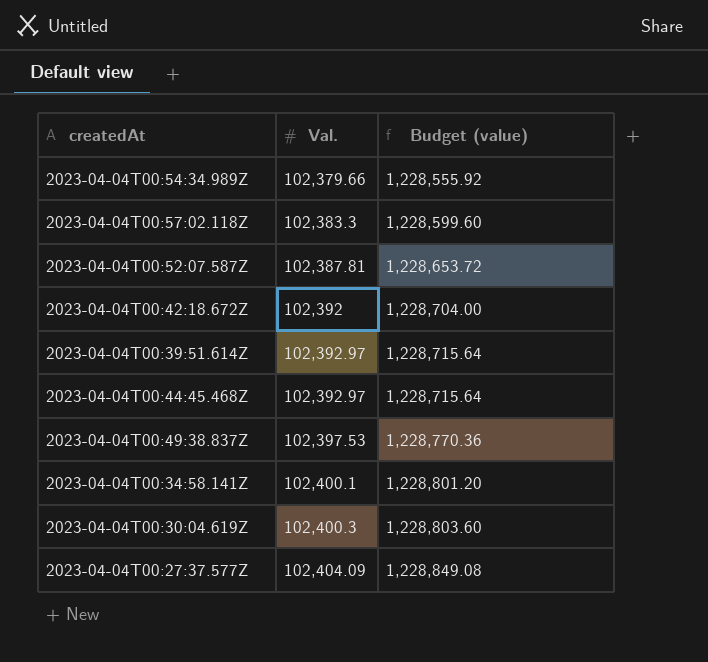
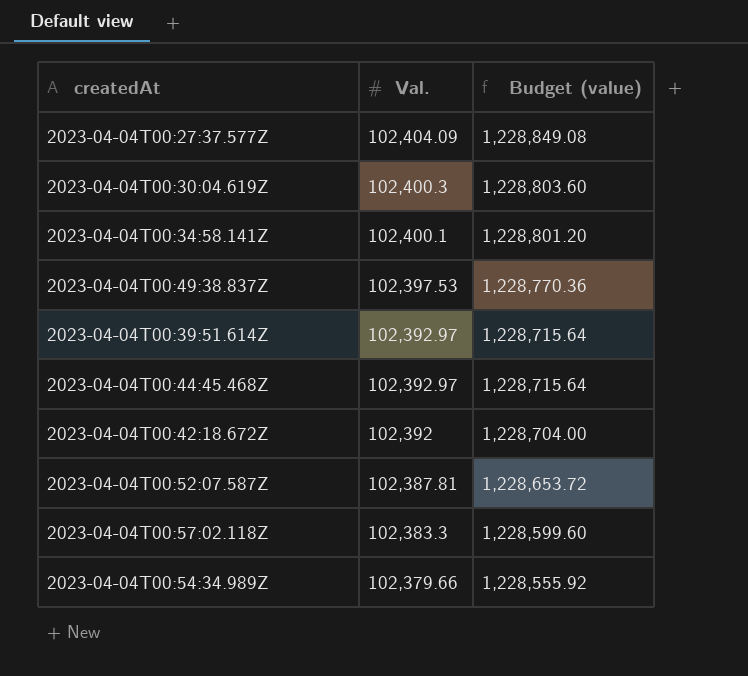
row order: Val. ascending -> Val. descending

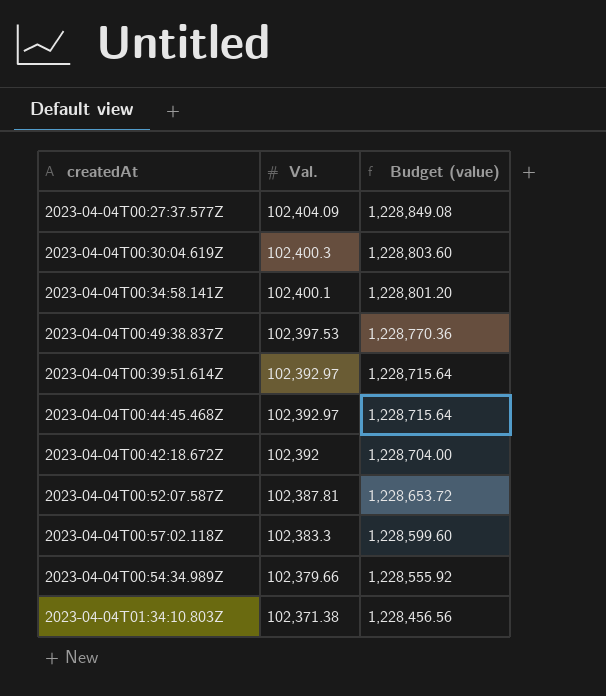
row 2023-04-04T01:34:10.803Z: none -> 102,371.38 | 1,228,456.56

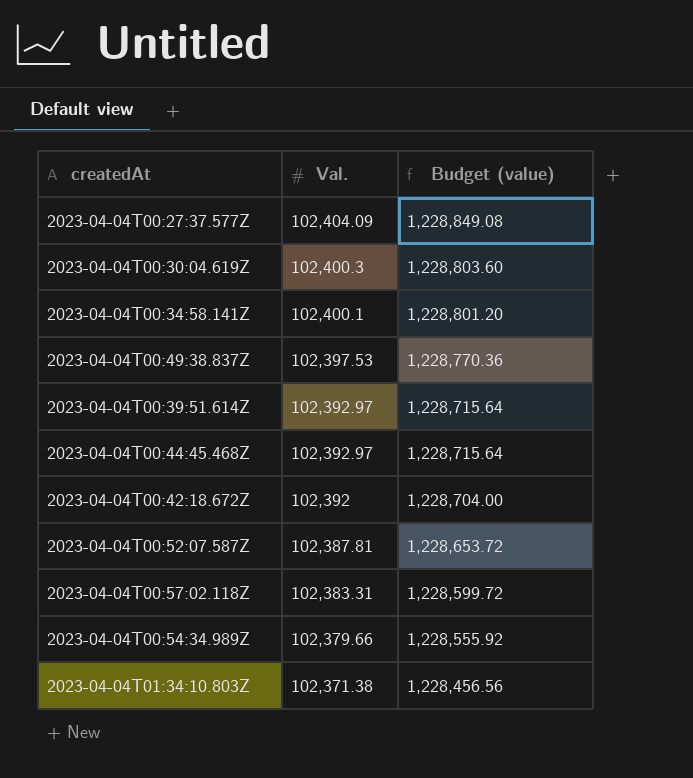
2023-04-04T00:57:02.118Z | Val.: 102,383.3 -> 102,383.31
2023-04-04T00:57:02.118Z | Budget (value): 1,228,599.60 -> 1,228,599.72

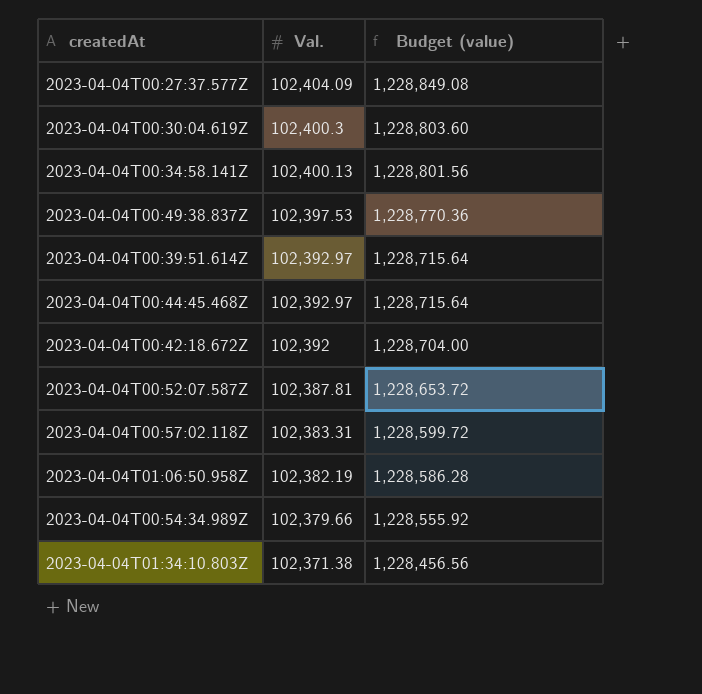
2023-04-04T00:34:58.141Z | Val.: 102,400.1 -> 102,400.13
2023-04-04T00:34:58.141Z | Budget (value): 1,228,801.20 -> 1,228,801.56
row 2023-04-04T01:06:50.958Z: none -> 102,382.19 | 1,228,586.28

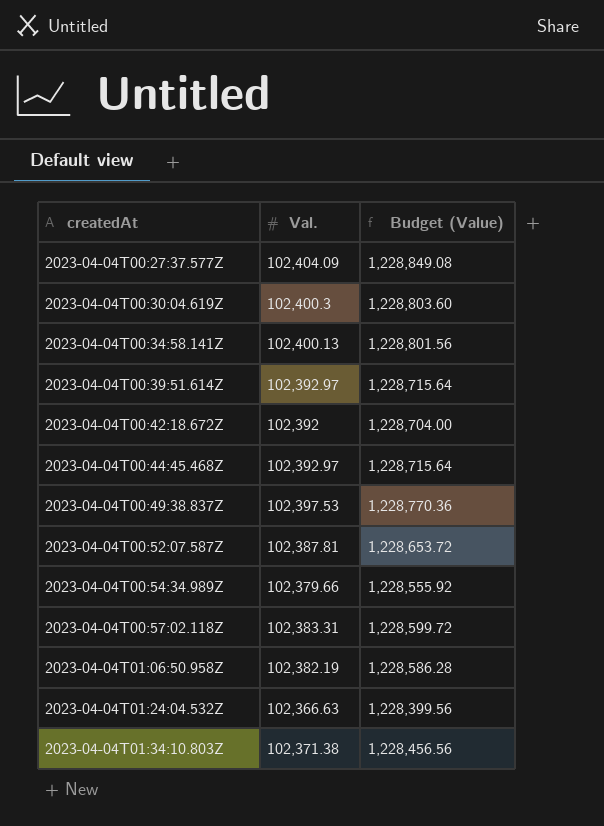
row order: Val. descending -> createdAt ascending
column name: Budget (value) -> Budget (Value)
row 2023-04-04T01:24:04.532Z: none -> 102,366.63 | 1,228,399.56

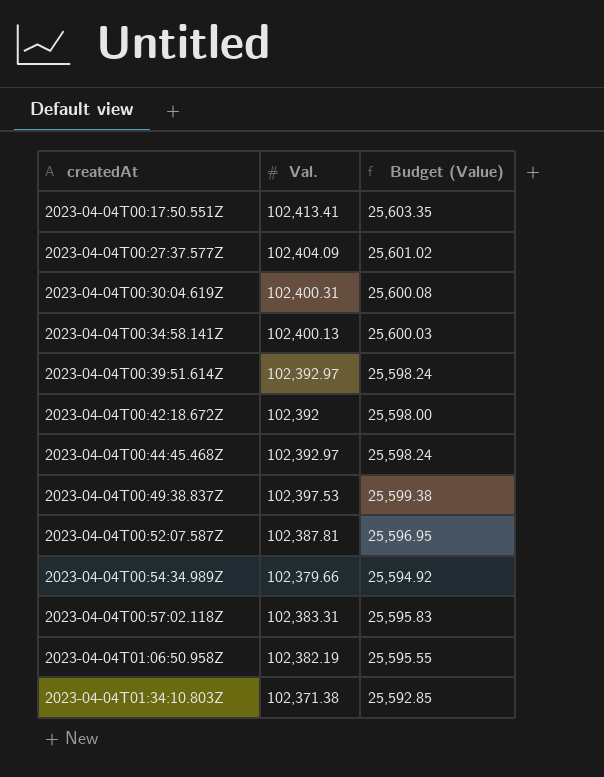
column Budget (Value) | formula: [Val.] * 12 -> [Val.] * 0.25
row 2023-04-04T01:24:04.532Z: 102,366.63 | 1,228,399.56 -> none
row 2023-04-04T00:17:50.551Z: none -> 102,413.41 | 25,603.35
2023-04-04T00:30:04.619Z | Val.: 102,400.3 -> 102,400.31

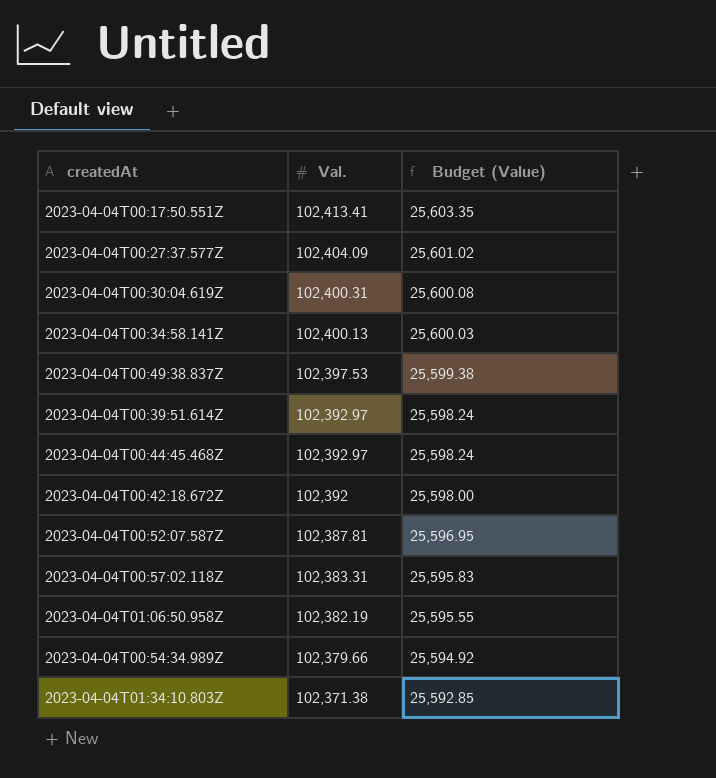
row order: createdAt ascending -> Val. descending

